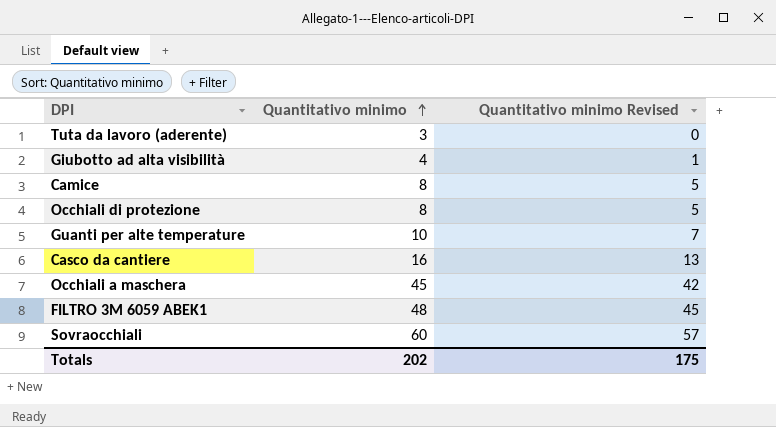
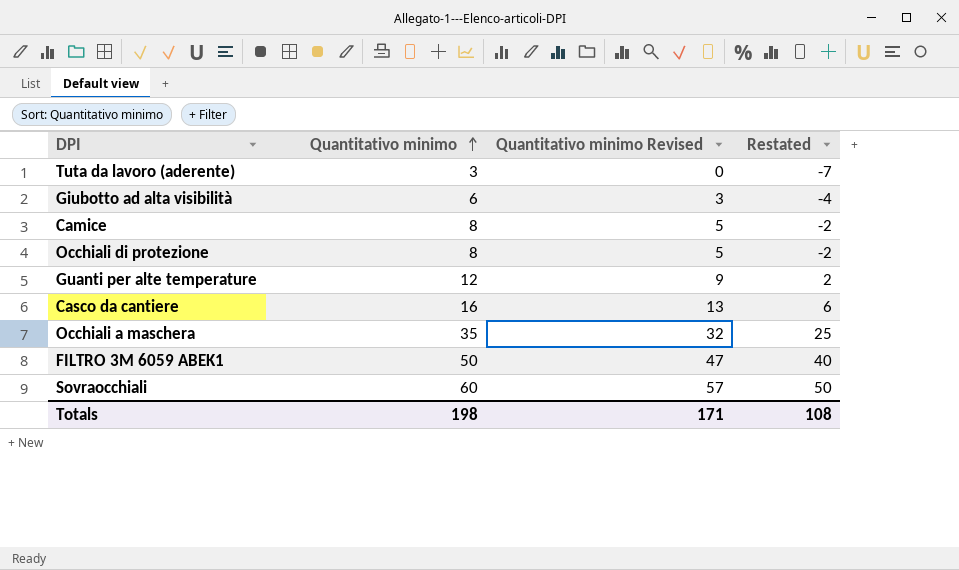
column Restated | formula: none -> [Quantitativo minimo] - 10
Giubotto ad alta visibilità | Quantitativo minimo: 4 -> 6
Giubotto ad alta visibilità | Quantitativo minimo Revised: 1 -> 3
Guanti per alte temperature | Quantitativo minimo: 10 -> 12
Guanti per alte temperature | Quantitativo minimo Revised: 7 -> 9
Occhiali a maschera | Quantitativo minimo: 45 -> 35
Occhiali a maschera | Quantitativo minimo Revised: 42 -> 32
FILTRO 3M 6059 ABEK1 | Quantitativo minimo: 48 -> 50
FILTRO 3M 6059 ABEK1 | Quantitativo minimo Revised: 45 -> 47
Totals | Quantitativo minimo: 202 -> 198
Totals | Quantitativo minimo Revised: 175 -> 171

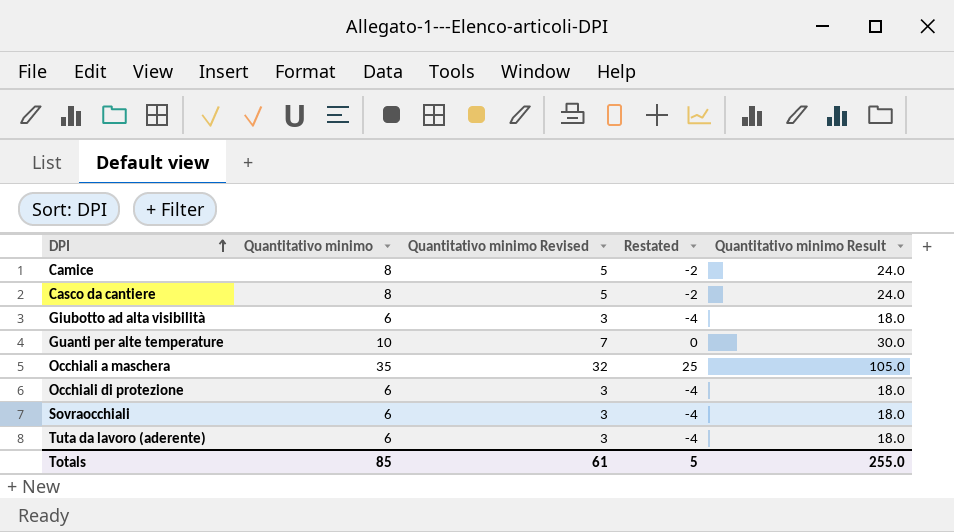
row order: Quantitativo minimo ascending -> DPI ascending
column Quantitativo minimo Result | formula: none -> [Quantitativo minimo] * 3
row FILTRO 3M 6059 ABEK1: 50 | 47 | 40 -> none
Casco da cantiere | Quantitativo minimo: 16 -> 8
Casco da cantiere | Quantitativo minimo Revised: 13 -> 5
Casco da cantiere | Restated: 6 -> -2
Guanti per alte temperature | Quantitativo minimo: 12 -> 10
Guanti per alte temperature | Quantitativo minimo Revised: 9 -> 7
Guanti per alte temperature | Restated: 2 -> 0
Occhiali di protezione | Quantitativo minimo: 8 -> 6
Occhiali di protezione | Quantitativo minimo Revised: 5 -> 3
Occhiali di protezione | Restated: -2 -> -4
Sovraocchiali | Quantitativo minimo: 60 -> 6
Sovraocchiali | Quantitativo minimo Revised: 57 -> 3
Sovraocchiali | Restated: 50 -> -4
Tuta da lavoro (aderente) | Quantitativo minimo: 3 -> 6
Tuta da lavoro (aderente) | Quantitativo minimo Revised: 0 -> 3
Tuta da lavoro (aderente) | Restated: -7 -> -4
Totals | Quantitativo minimo: 198 -> 85
Totals | Quantitativo minimo Revised: 171 -> 61
Totals | Restated: 108 -> 5

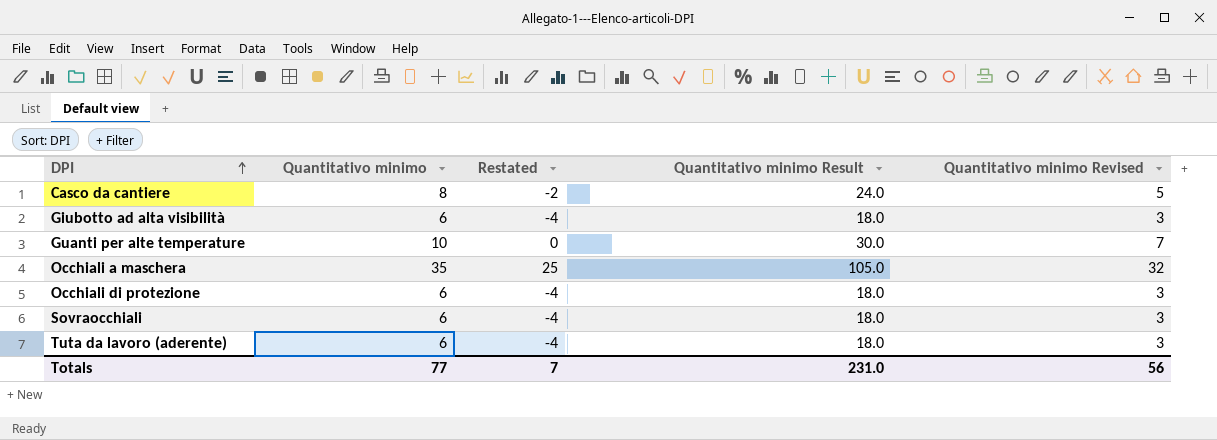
column Quantitativo minimo Revised | position: 3 -> 5
row Camice: 8 | 5 | -2 | 24.0 -> none
Totals | Quantitativo minimo: 85 -> 77
Totals | Restated: 5 -> 7
Totals | Quantitativo minimo Result: 255.0 -> 231.0
Totals | Quantitativo minimo Revised: 61 -> 56

